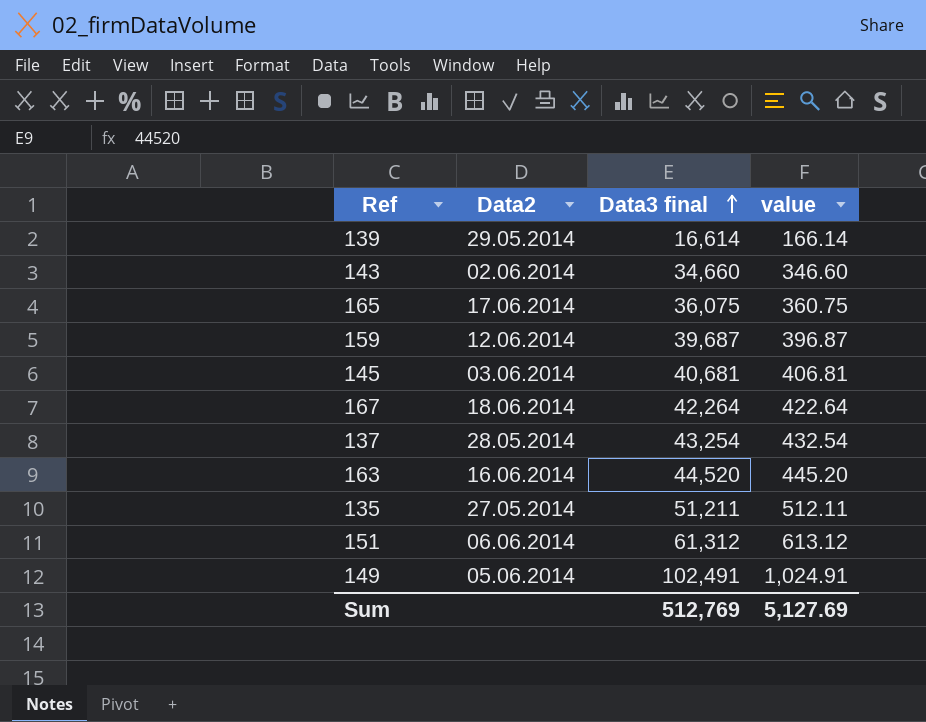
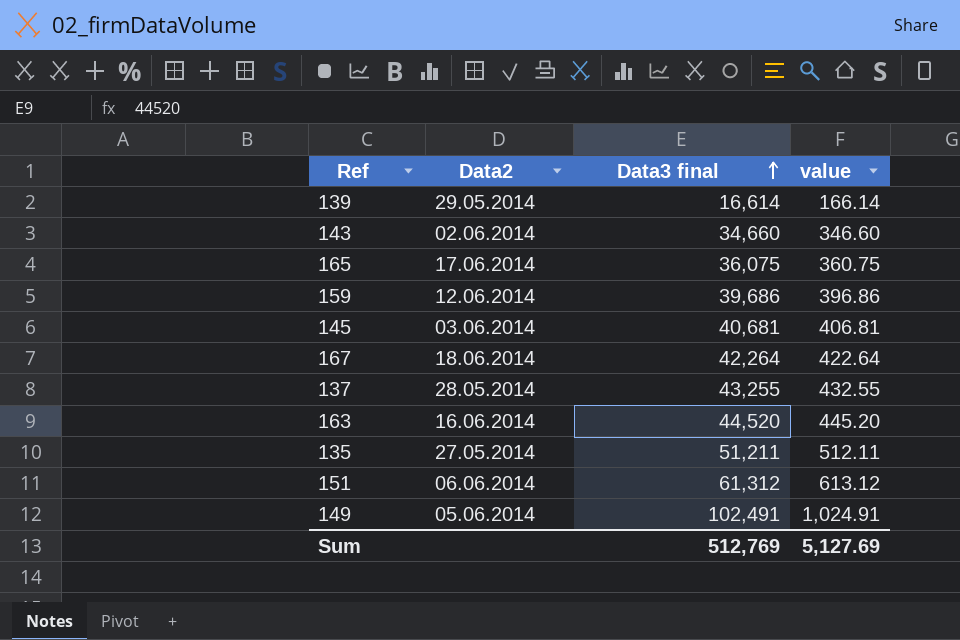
159 | Data3 final: 39,687 -> 39,686
159 | value: 396.87 -> 396.86
137 | Data3 final: 43,254 -> 43,255
137 | value: 432.54 -> 432.55

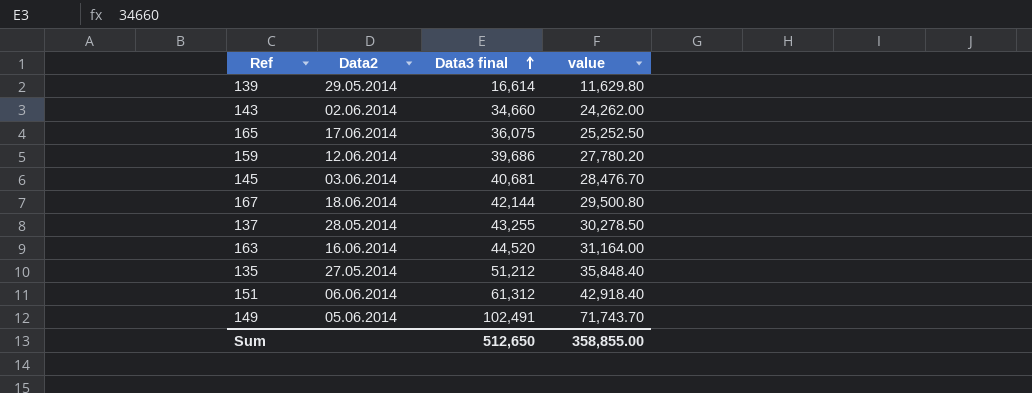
column value | formula: [Data3 final] * 0.01 -> [Data3 final] * 0.7
167 | Data3 final: 42,264 -> 42,144
135 | Data3 final: 51,211 -> 51,212
Sum | Data3 final: 512,769 -> 512,650
Sum | value: 5,127.69 -> 358,855.00

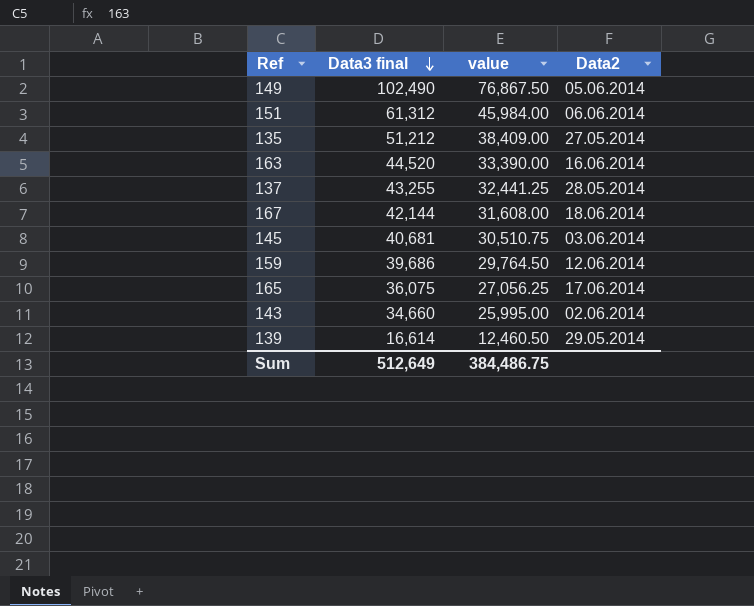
row order: Data3 final ascending -> Data3 final descending
column value | formula: [Data3 final] * 0.7 -> [Data3 final] * 0.75
column Data2 | position: 2 -> 4
149 | Data3 final: 102,491 -> 102,490
Sum | Data3 final: 512,650 -> 512,649
Sum | value: 358,855.00 -> 384,486.75

